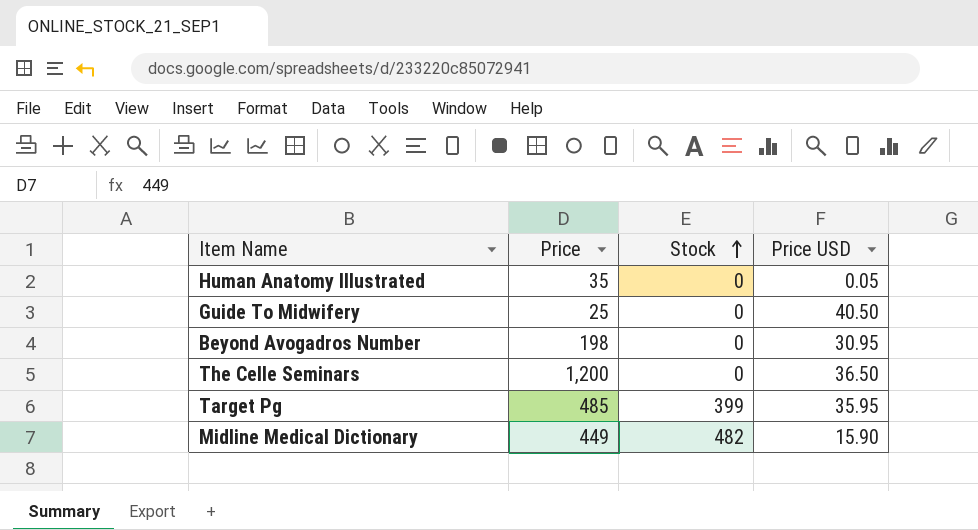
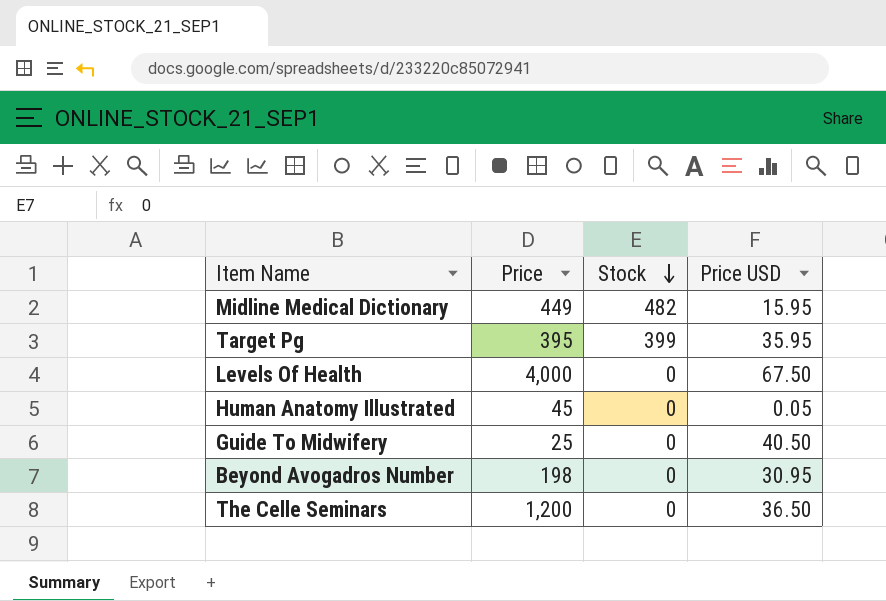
row order: Stock ascending -> Stock descending
Midline Medical Dictionary | Price USD: 15.90 -> 15.95
Target Pg | Price: 485 -> 395
row Levels Of Health: none -> 4,000 | 0 | 67.50
Human Anatomy Illustrated | Price: 35 -> 45

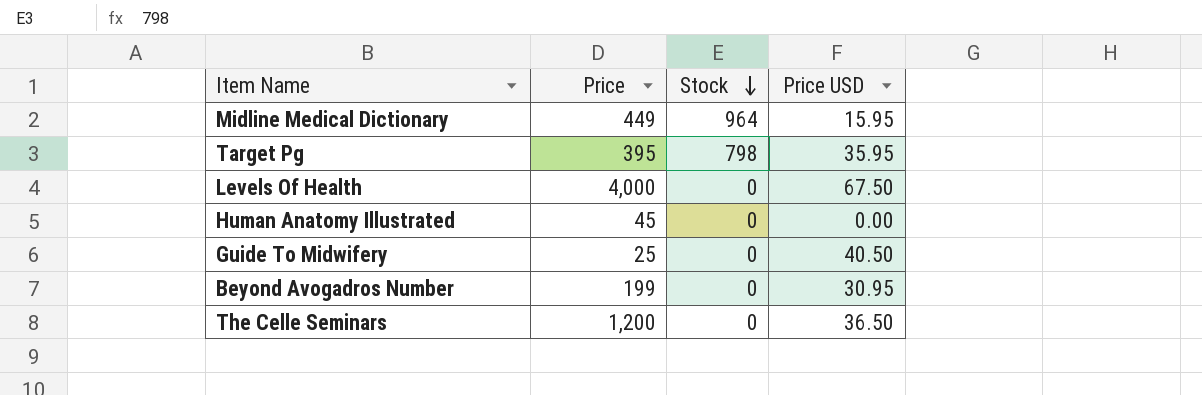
Midline Medical Dictionary | Stock: 482 -> 964
Target Pg | Stock: 399 -> 798
Human Anatomy Illustrated | Price USD: 0.05 -> 0.00
Beyond Avogadros Number | Price: 198 -> 199

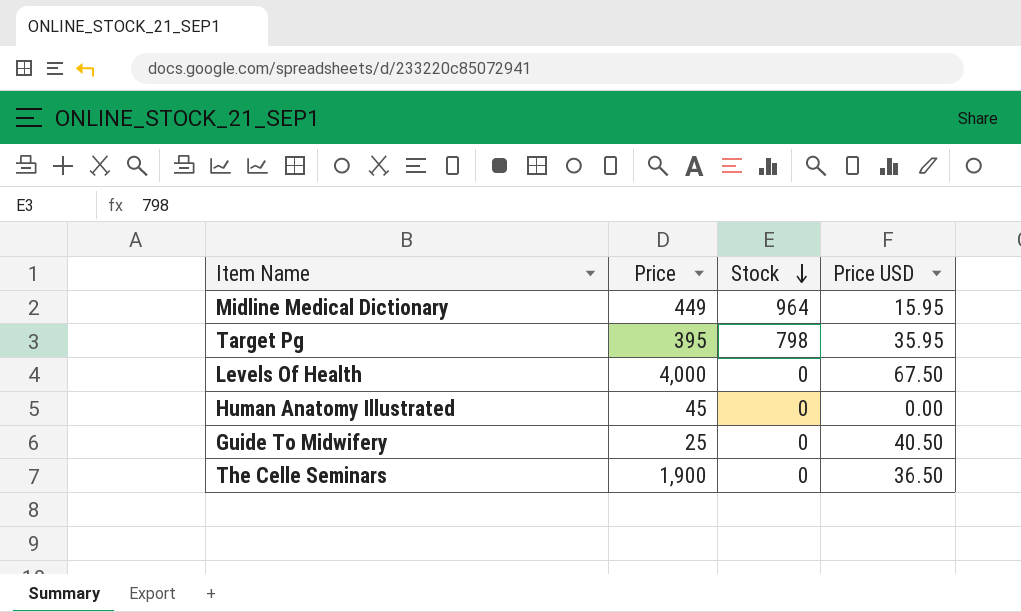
row Beyond Avogadros Number: 199 | 0 | 30.95 -> none
The Celle Seminars | Price: 1,200 -> 1,900

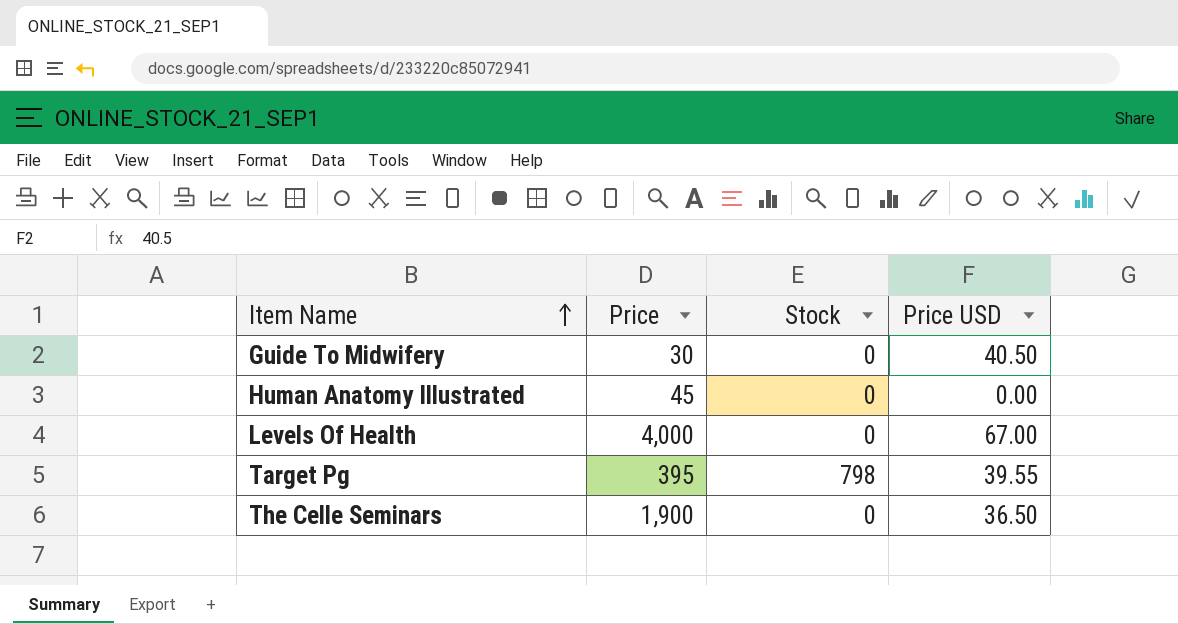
row order: Stock descending -> Item Name ascending
row Midline Medical Dictionary: 449 | 964 | 15.95 -> none
Guide To Midwifery | Price: 25 -> 30
Levels Of Health | Price USD: 67.50 -> 67.00
Target Pg | Price USD: 35.95 -> 39.55

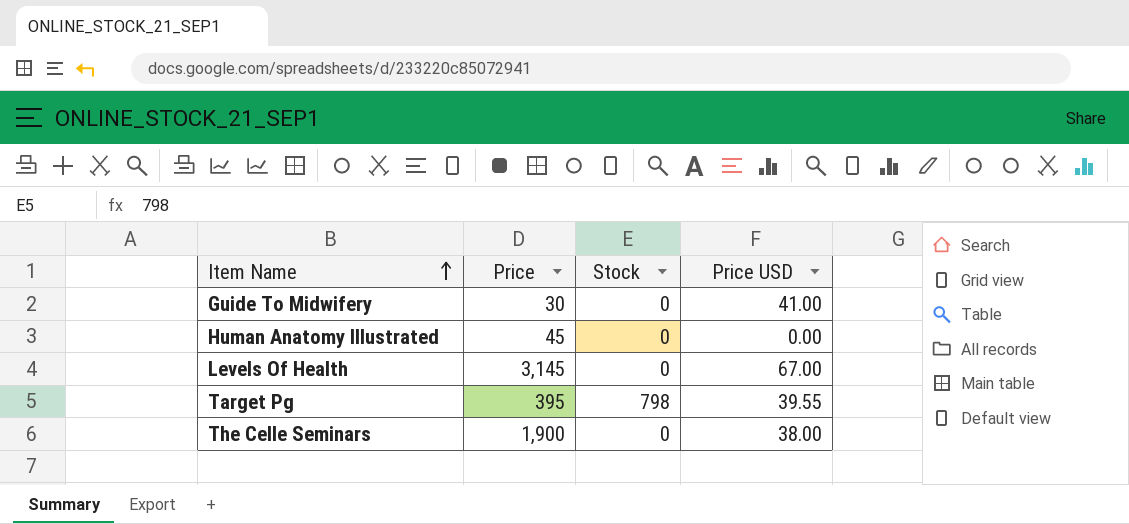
Guide To Midwifery | Price USD: 40.50 -> 41.00
Levels Of Health | Price: 4,000 -> 3,145
The Celle Seminars | Price USD: 36.50 -> 38.00

